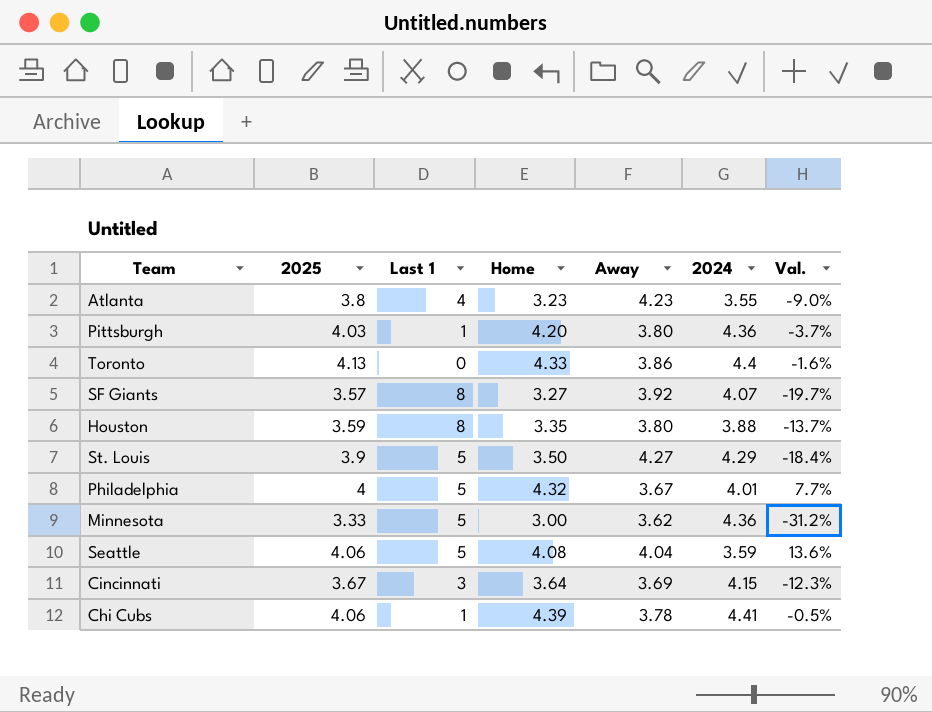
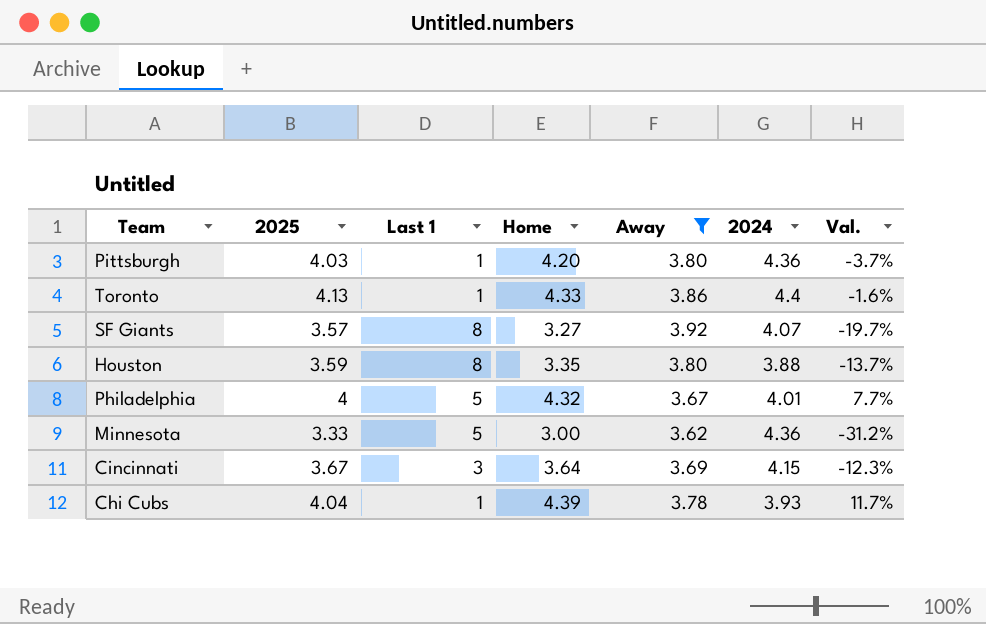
filter: none -> Away <= 3.92
Toronto | Last 1: 0 -> 1
Chi Cubs | 2025: 4.06 -> 4.04
Chi Cubs | 2024: 4.41 -> 3.93
Chi Cubs | Val.: -0.5% -> 11.7%

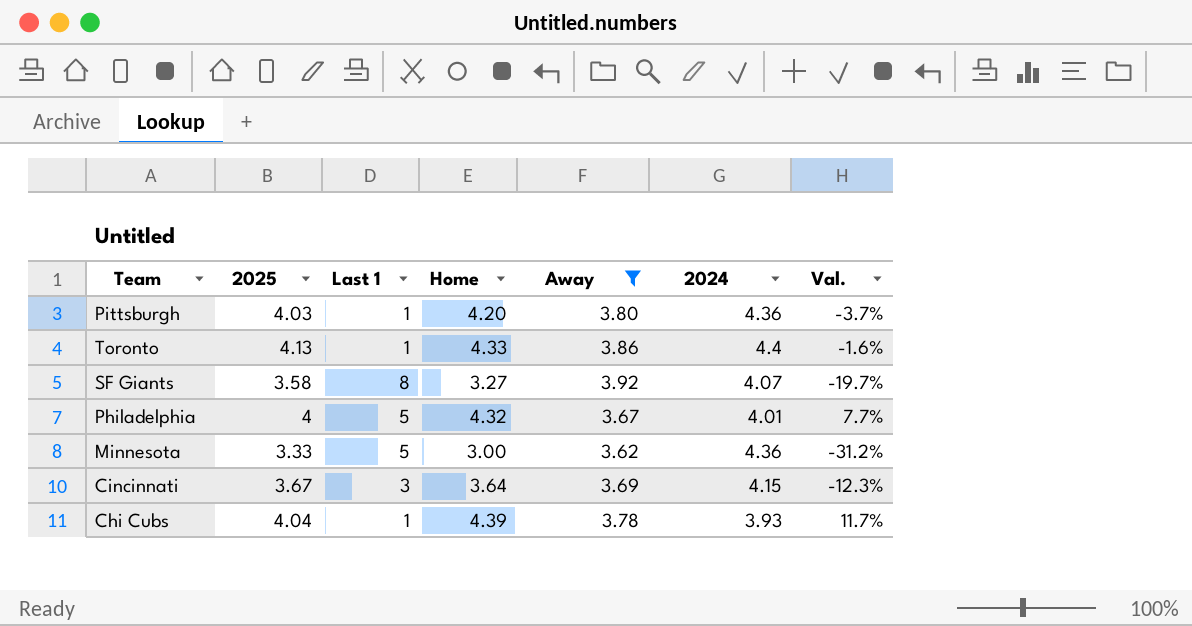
row Houston: 3.59 | 8 | 3.35 | 3.80 | 3.88 | -13.7% -> none
SF Giants | 2025: 3.57 -> 3.58

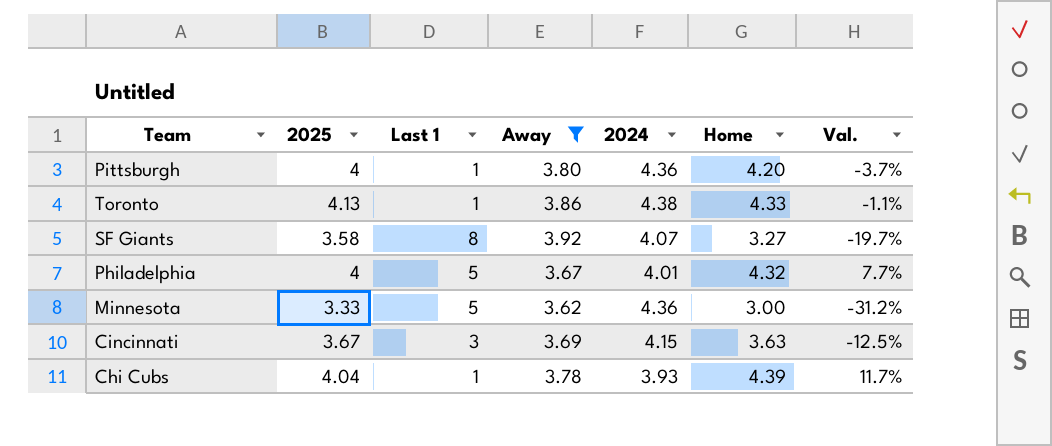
column Home | position: 4 -> 6
Pittsburgh | 2025: 4.03 -> 4
Toronto | 2024: 4.4 -> 4.38
Toronto | Val.: -1.6% -> -1.1%
Cincinnati | Home: 3.64 -> 3.63
Cincinnati | Val.: -12.3% -> -12.5%

